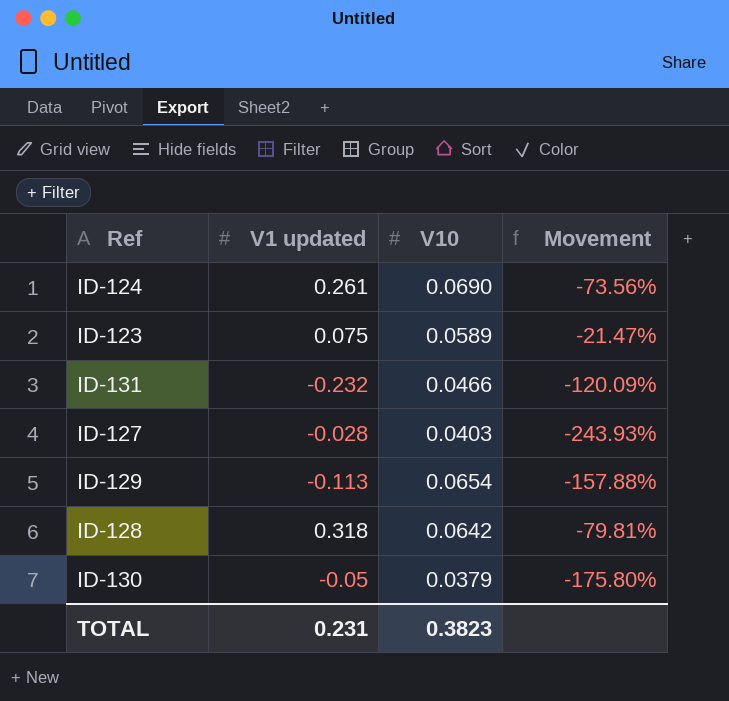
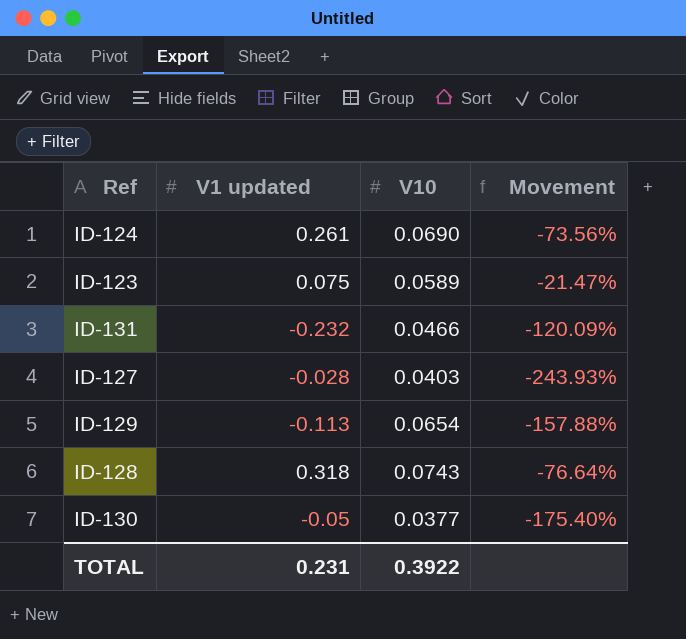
ID-128 | V10: 0.0642 -> 0.0743
ID-128 | Movement: -79.81% -> -76.64%
ID-130 | V10: 0.0379 -> 0.0377
ID-130 | Movement: -175.80% -> -175.40%
TOTAL | V10: 0.3823 -> 0.3922

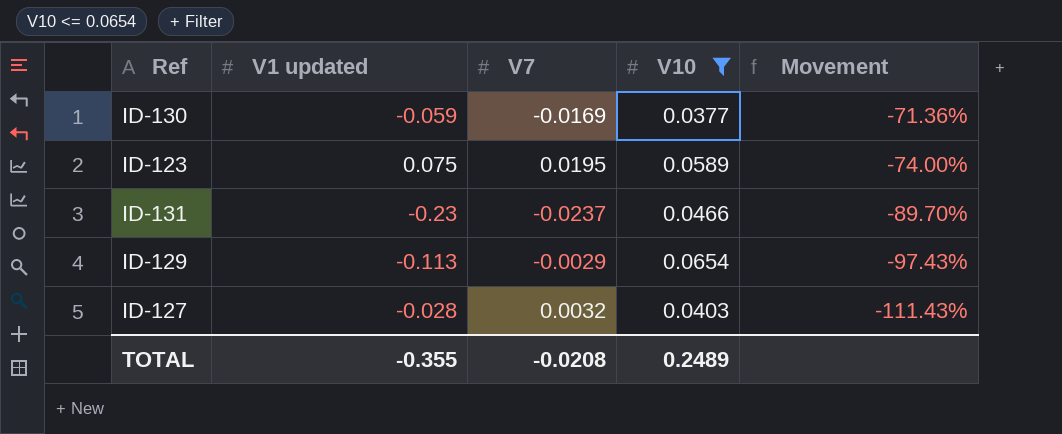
filter: none -> V10 <= 0.0654
row order: none -> Movement descending
column V7 | position: none -> 3
column Movement | formula: ([V10] - [V1 updated]) / [V1 updated] -> ([V7] - [V1 updated]) / [V1 updated]
ID-130 | V1 updated: -0.05 -> -0.059
ID-131 | V1 updated: -0.232 -> -0.23
TOTAL | V1 updated: 0.231 -> -0.355
TOTAL | V10: 0.3922 -> 0.2489

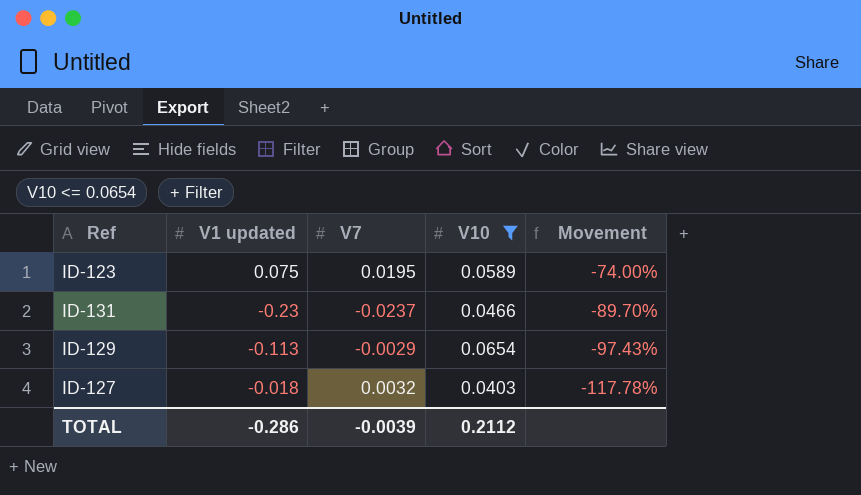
row ID-130: -0.059 | -0.0169 | 0.0377 | -71.36% -> none
ID-127 | V1 updated: -0.028 -> -0.018
ID-127 | Movement: -111.43% -> -117.78%
TOTAL | V1 updated: -0.355 -> -0.286
TOTAL | V7: -0.0208 -> -0.0039
TOTAL | V10: 0.2489 -> 0.2112

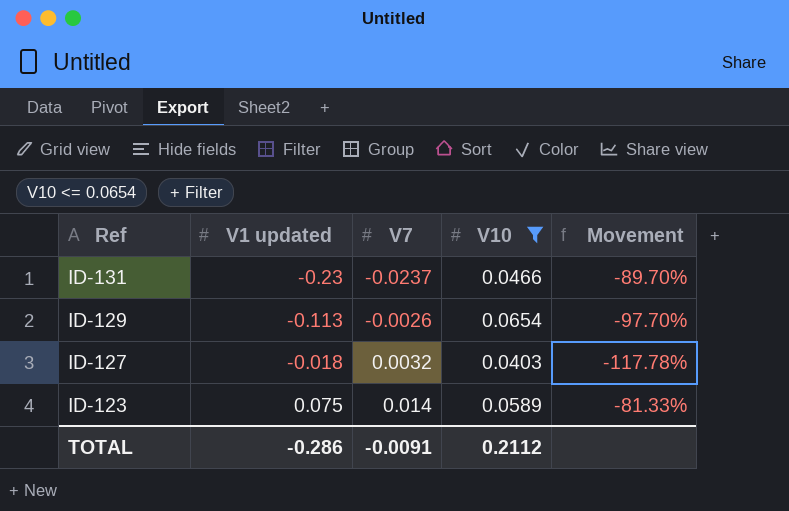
row order: Movement descending -> Ref descending
ID-129 | V7: -0.0029 -> -0.0026
ID-129 | Movement: -97.43% -> -97.70%
ID-123 | V7: 0.0195 -> 0.014
ID-123 | Movement: -74.00% -> -81.33%
TOTAL | V7: -0.0039 -> -0.0091

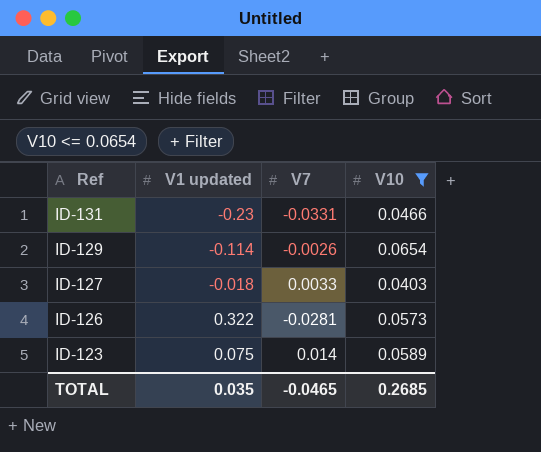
column Movement | formula: ([V7] - [V1 updated]) / [V1 updated] -> none
ID-131 | V7: -0.0237 -> -0.0331
ID-129 | V1 updated: -0.113 -> -0.114
ID-127 | V7: 0.0032 -> 0.0033
row ID-126: none -> 0.322 | -0.0281 | 0.0573
TOTAL | V1 updated: -0.286 -> 0.035
TOTAL | V7: -0.0091 -> -0.0465
TOTAL | V10: 0.2112 -> 0.2685

